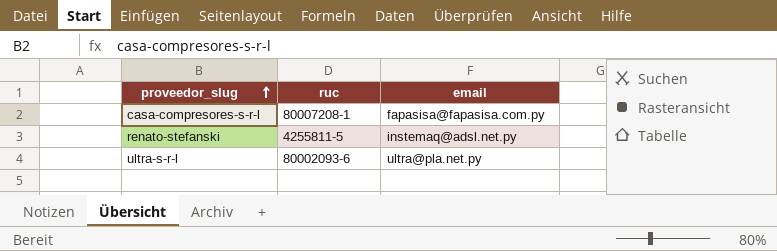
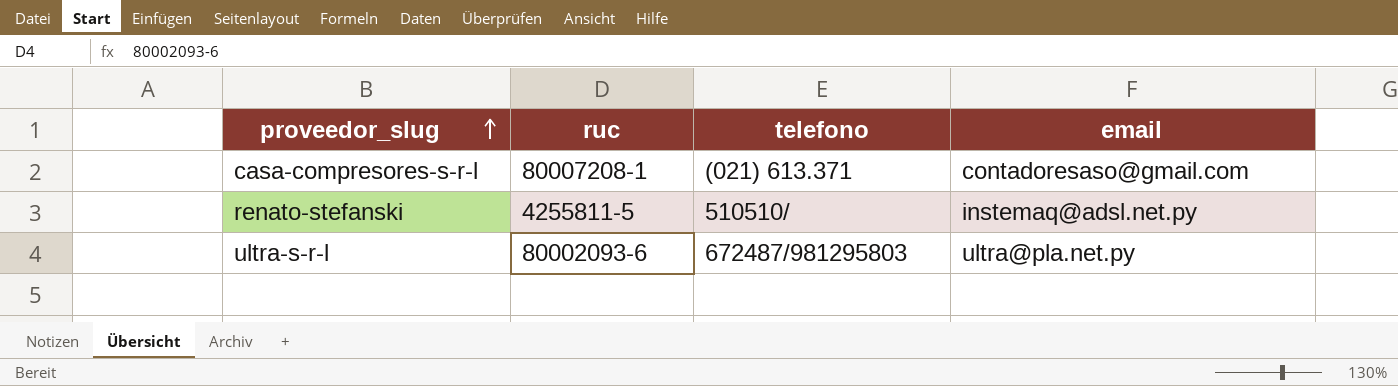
column telefono | position: none -> 3
casa-compresores-s-r-l | email: fapasisa@fapasisa.com.py -> contadoresaso@gmail.com

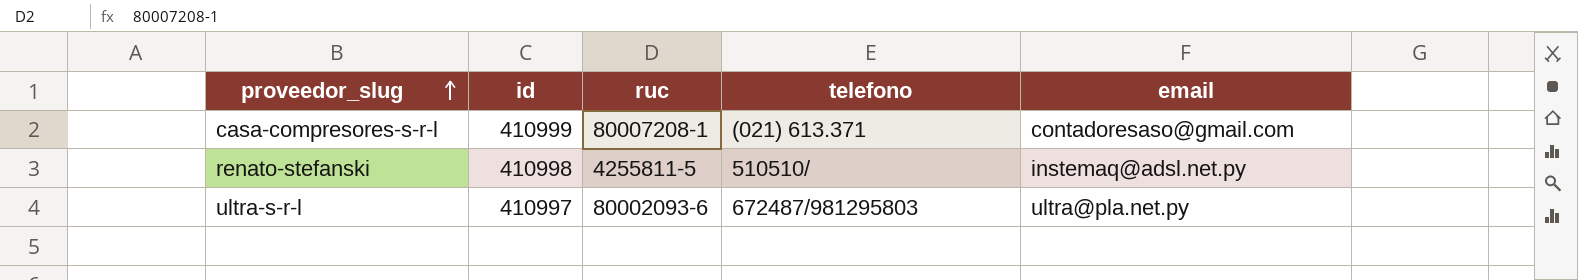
column id | position: none -> 2

